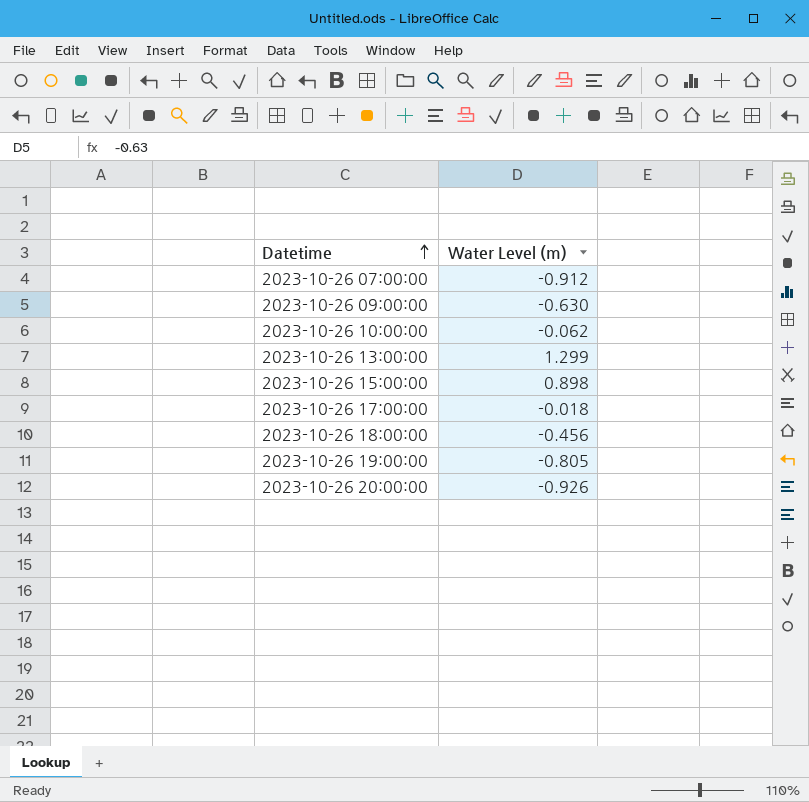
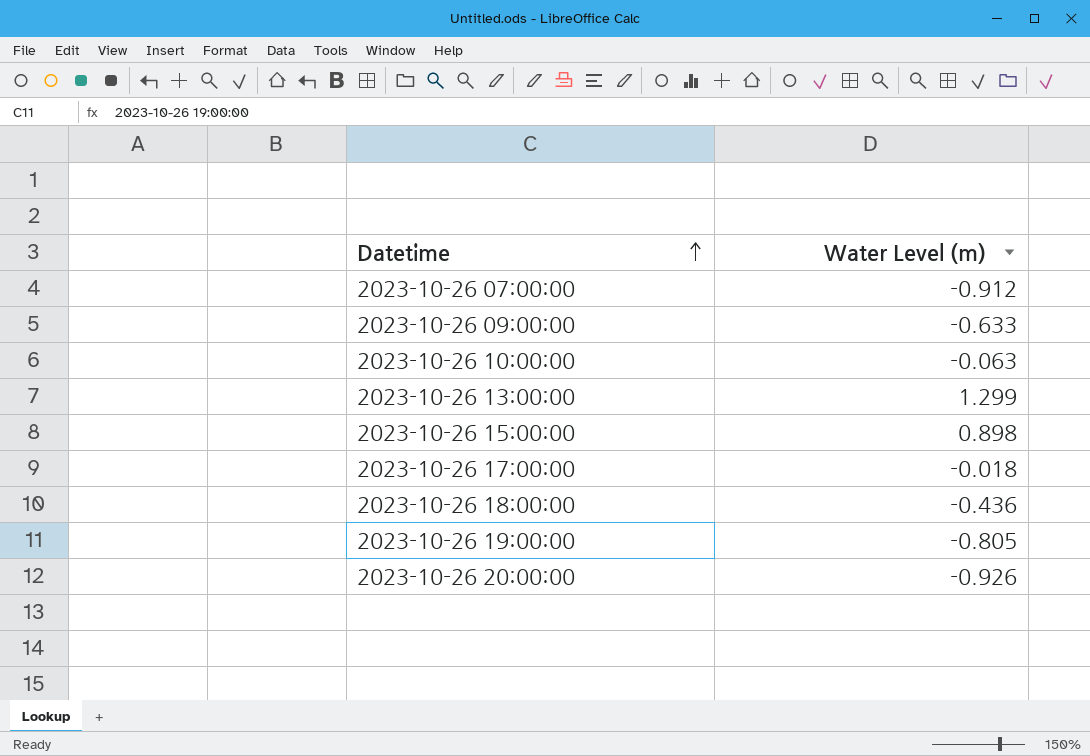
2023-10-26 09:00:00 | Water Level (m): -0.630 -> -0.633
2023-10-26 10:00:00 | Water Level (m): -0.062 -> -0.063
2023-10-26 18:00:00 | Water Level (m): -0.456 -> -0.436

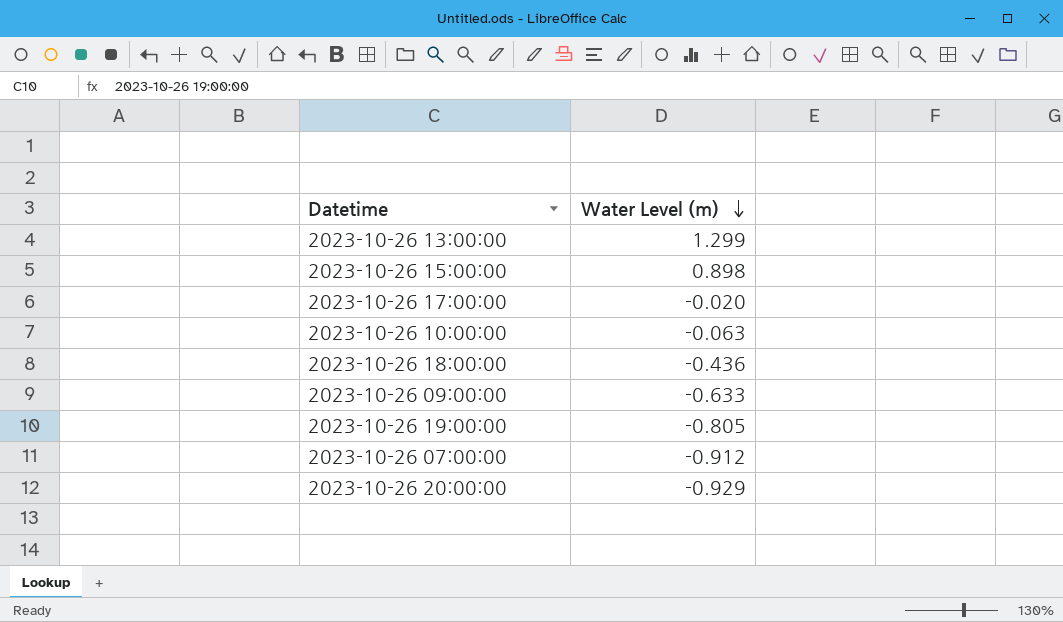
row order: Datetime ascending -> Water Level (m) descending
2023-10-26 17:00:00 | Water Level (m): -0.018 -> -0.020
2023-10-26 20:00:00 | Water Level (m): -0.926 -> -0.929

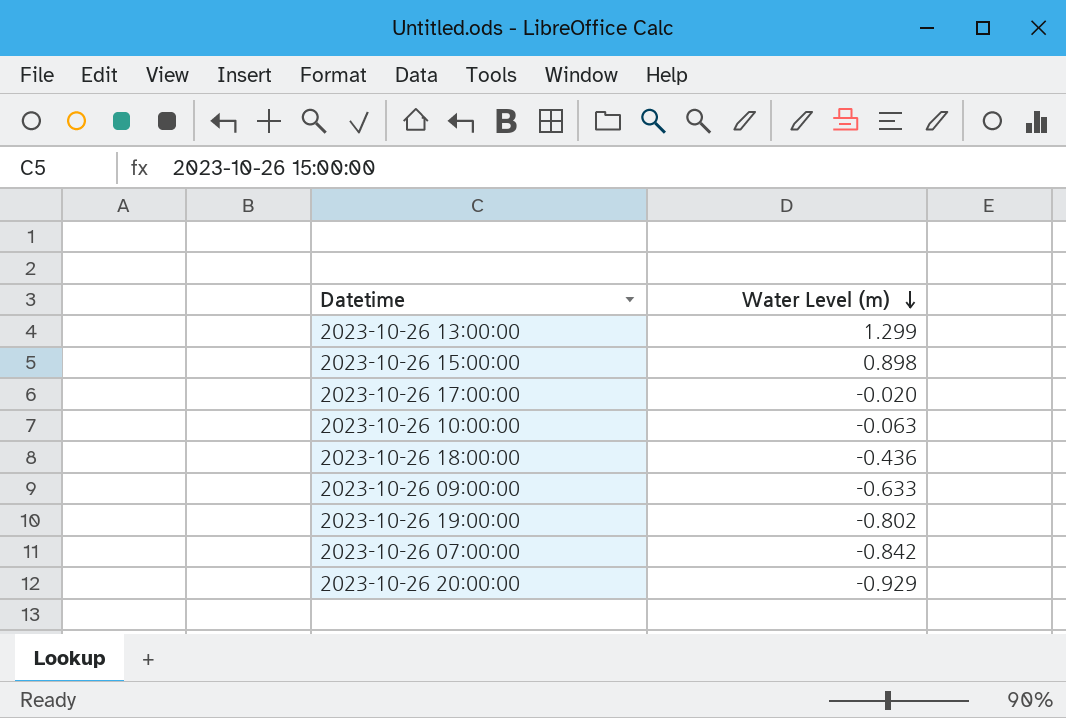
2023-10-26 19:00:00 | Water Level (m): -0.805 -> -0.802
2023-10-26 07:00:00 | Water Level (m): -0.912 -> -0.842

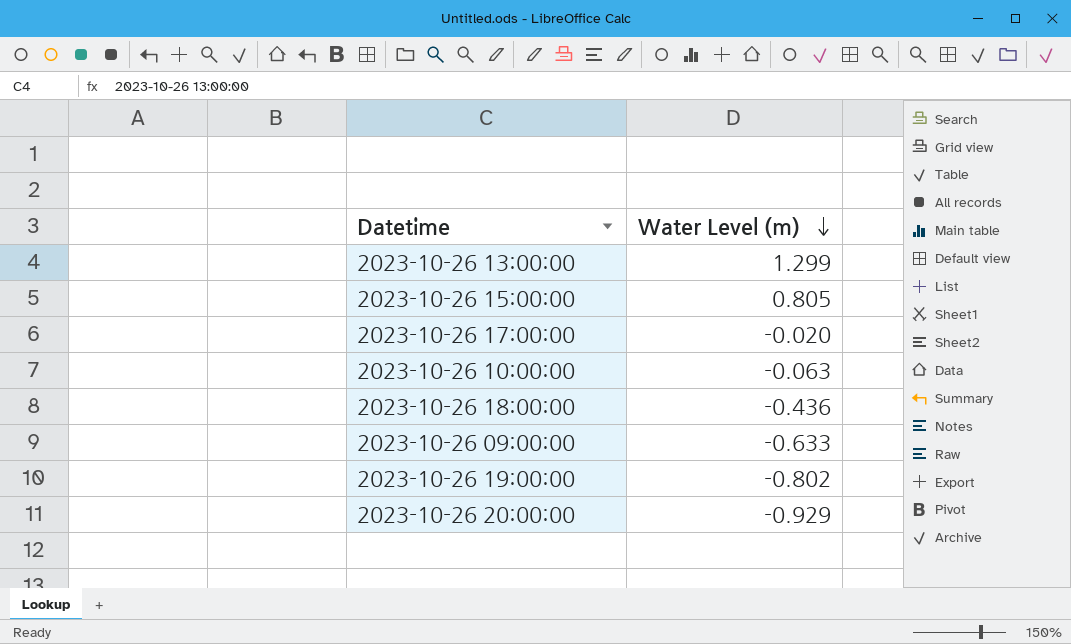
row 2023-10-26 07:00:00: -0.842 -> none
2023-10-26 15:00:00 | Water Level (m): 0.898 -> 0.805

